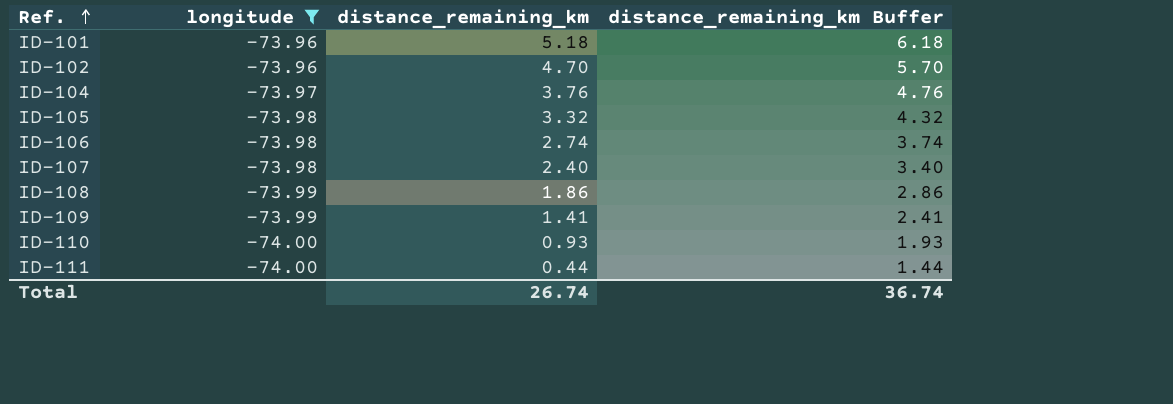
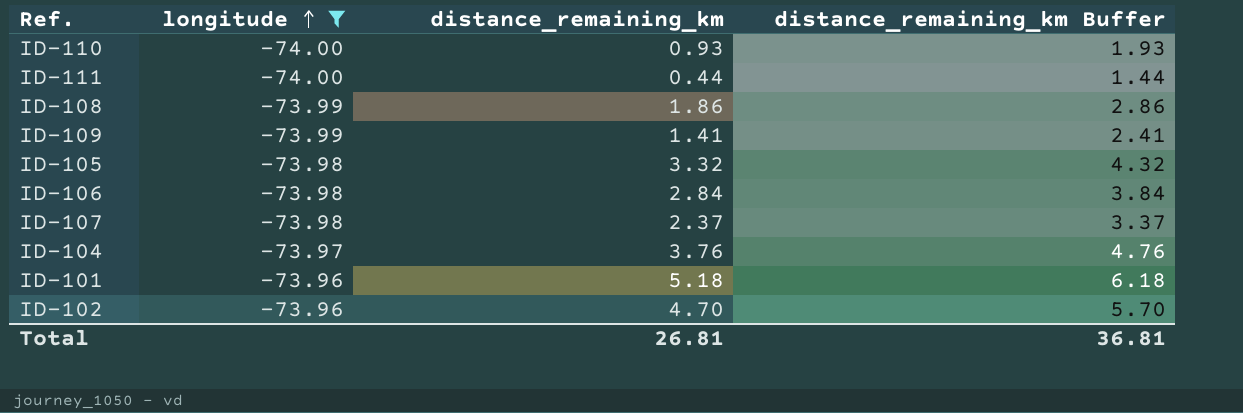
row order: Ref. ascending -> longitude ascending
ID-106 | distance_remaining_km: 2.74 -> 2.84
ID-106 | distance_remaining_km Buffer: 3.74 -> 3.84
ID-107 | distance_remaining_km: 2.40 -> 2.37
ID-107 | distance_remaining_km Buffer: 3.40 -> 3.37
Total | distance_remaining_km: 26.74 -> 26.81
Total | distance_remaining_km Buffer: 36.74 -> 36.81

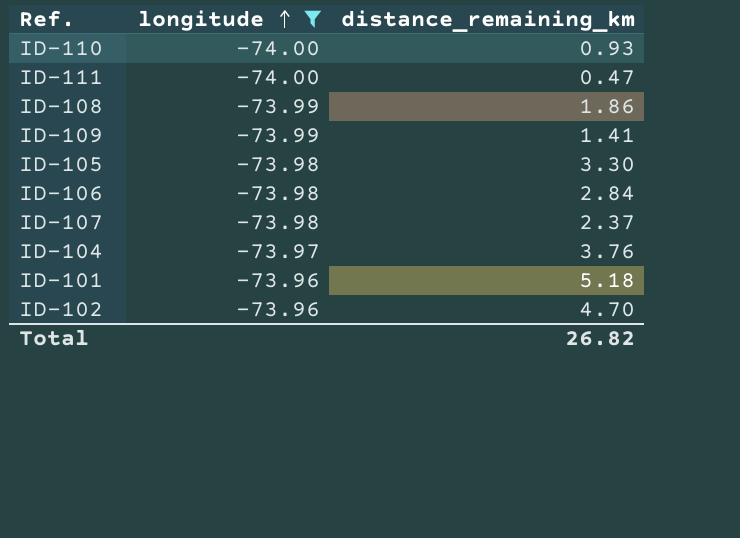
column distance_remaining_km Buffer | formula: [distance_remaining_km] + 1 -> none
ID-111 | distance_remaining_km: 0.44 -> 0.47
ID-105 | distance_remaining_km: 3.32 -> 3.30
Total | distance_remaining_km: 26.81 -> 26.82

